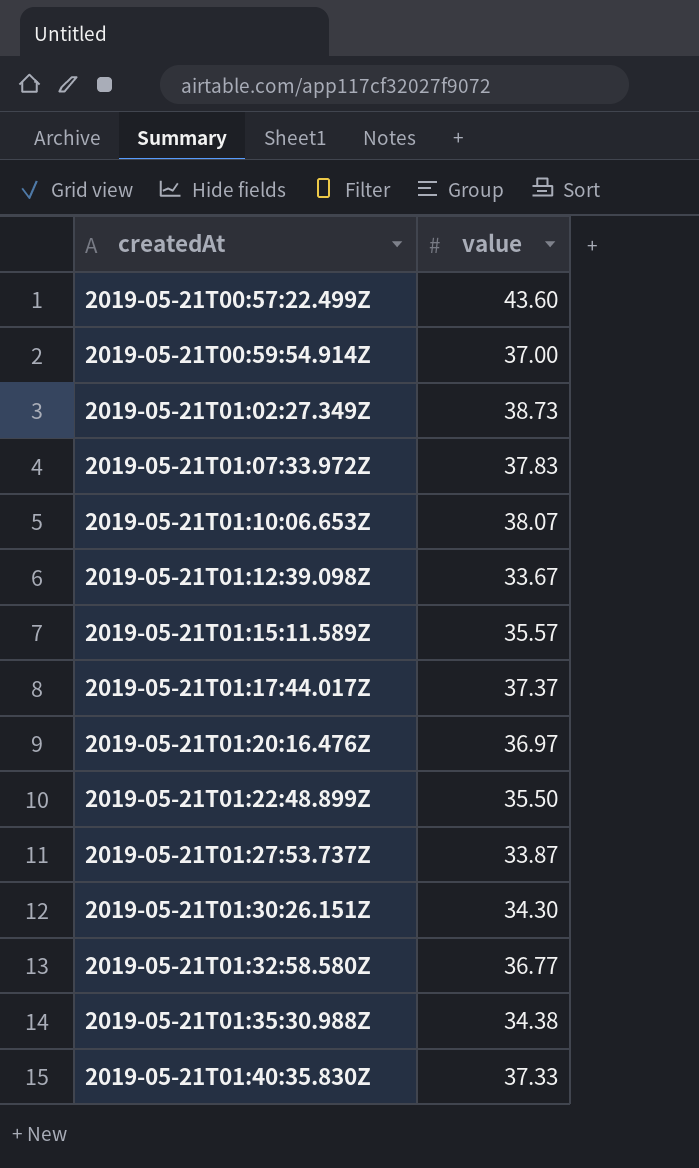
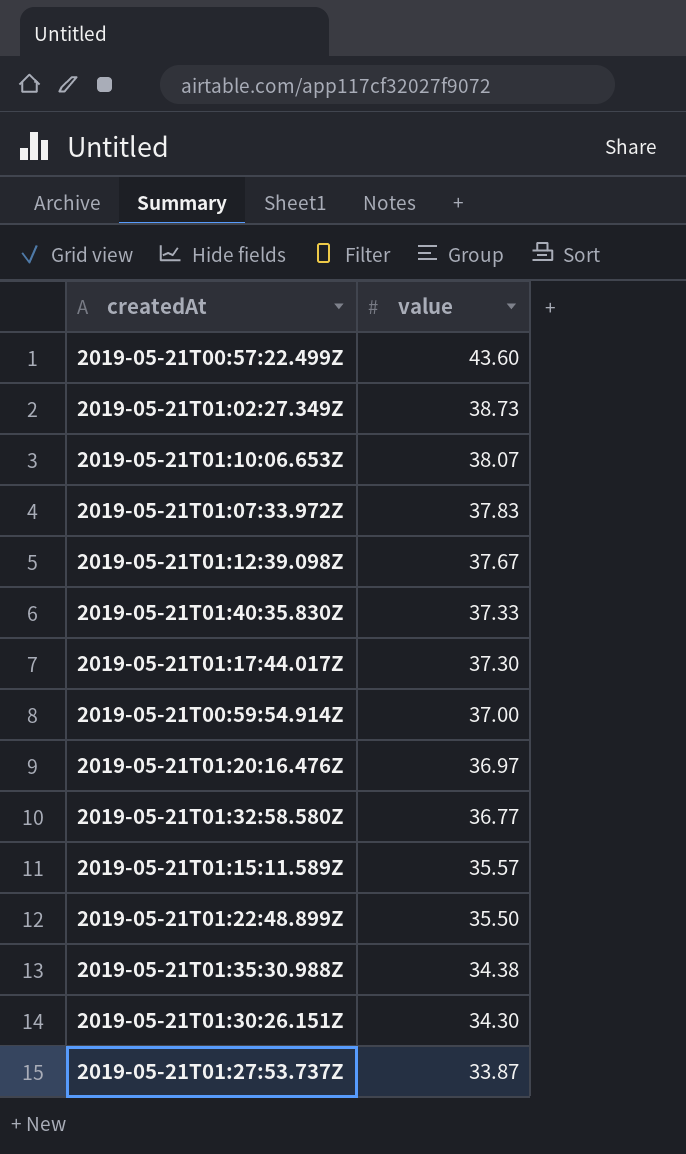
row order: createdAt ascending -> value descending
2019-05-21T01:12:39.098Z | value: 33.67 -> 37.67
2019-05-21T01:17:44.017Z | value: 37.37 -> 37.30

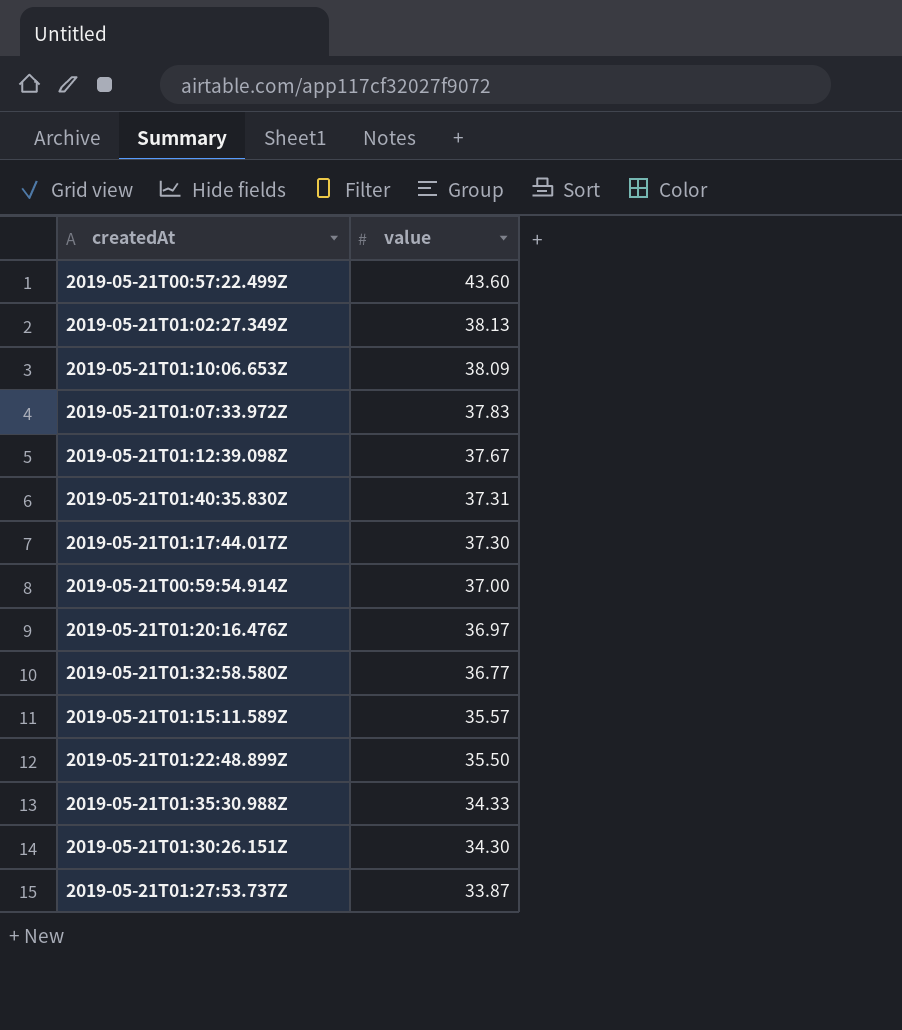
2019-05-21T01:02:27.349Z | value: 38.73 -> 38.13
2019-05-21T01:10:06.653Z | value: 38.07 -> 38.09
2019-05-21T01:40:35.830Z | value: 37.33 -> 37.31
2019-05-21T01:35:30.988Z | value: 34.38 -> 34.33

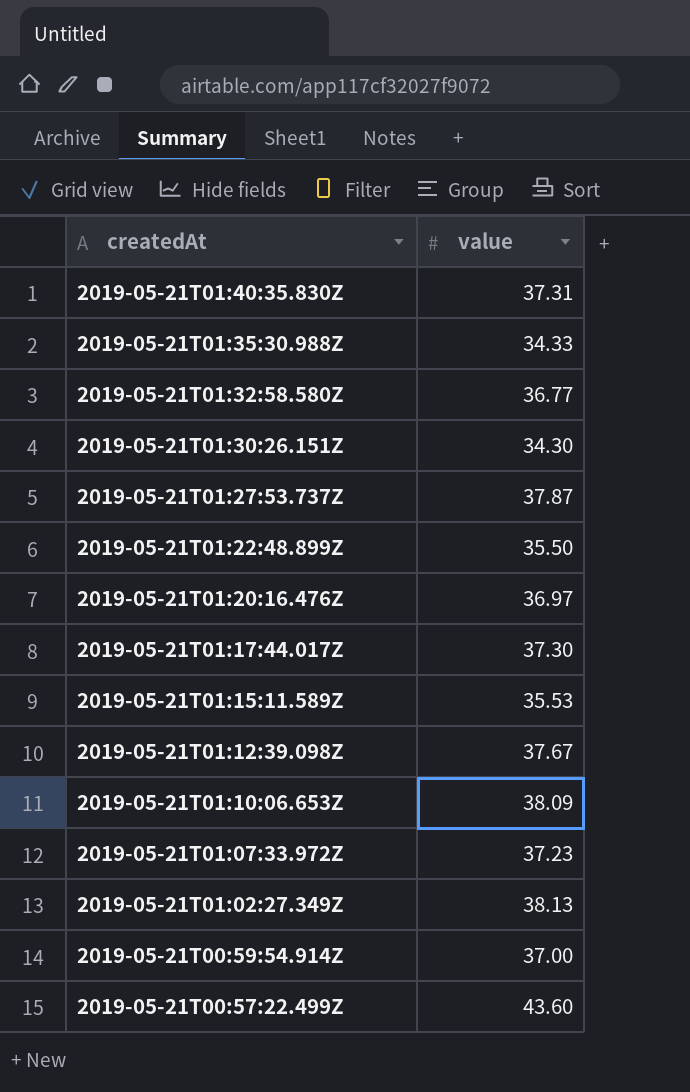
row order: value descending -> createdAt descending
2019-05-21T01:27:53.737Z | value: 33.87 -> 37.87
2019-05-21T01:15:11.589Z | value: 35.57 -> 35.53
2019-05-21T01:07:33.972Z | value: 37.83 -> 37.23

